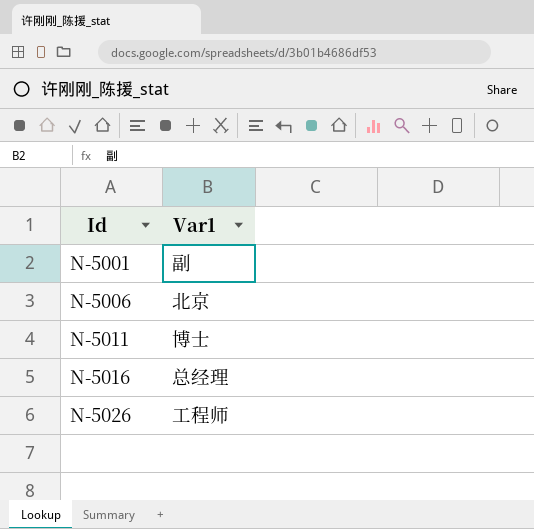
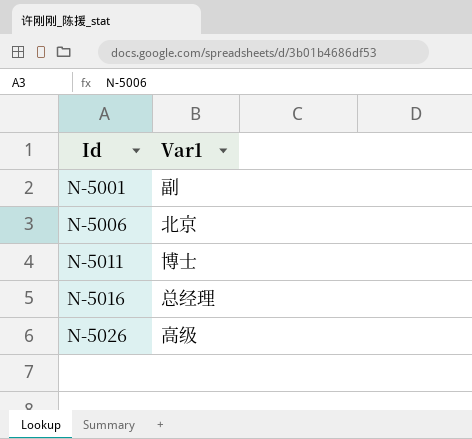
N-5026 | Var1: 工程师 -> 高级

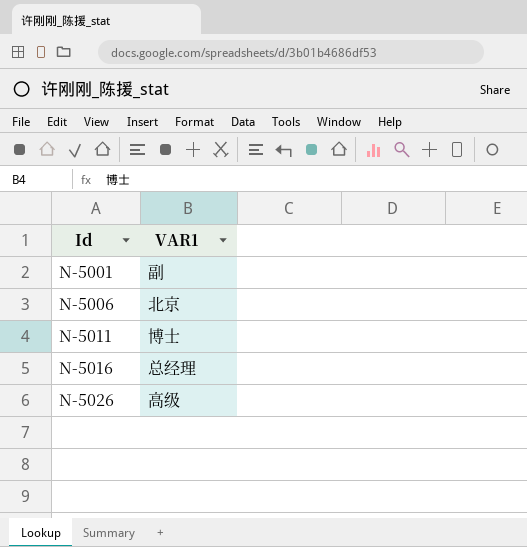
column name: Var1 -> VAR1

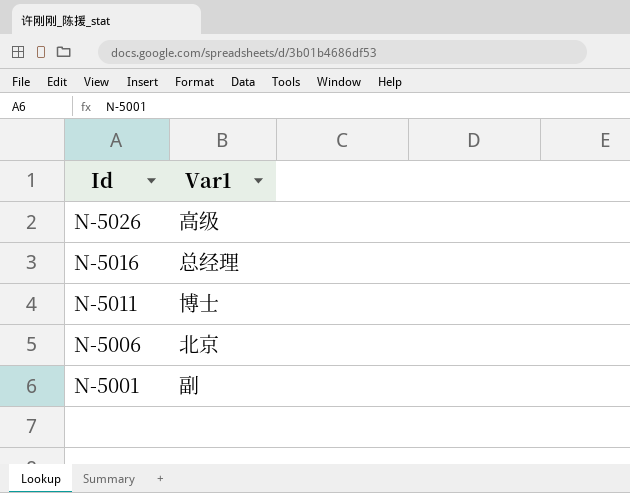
row order: Id ascending -> Id descending
column name: VAR1 -> Var1

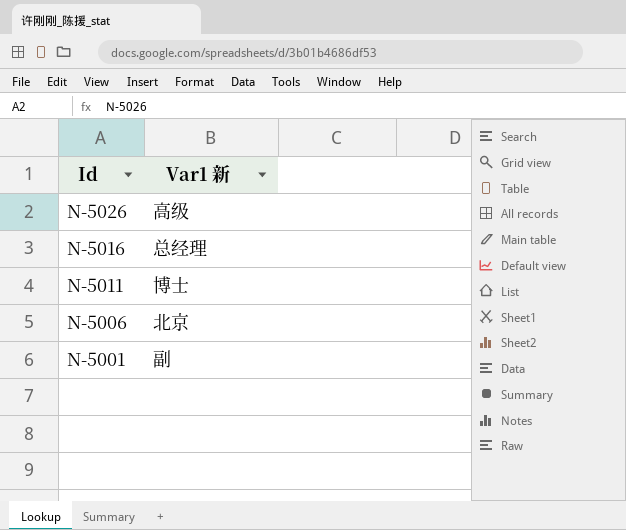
column name: Var1 -> Var1 新

